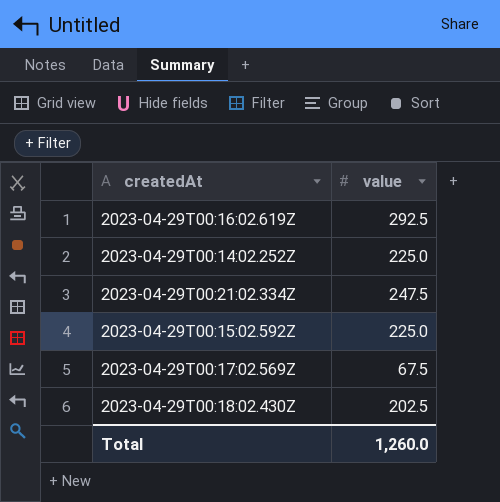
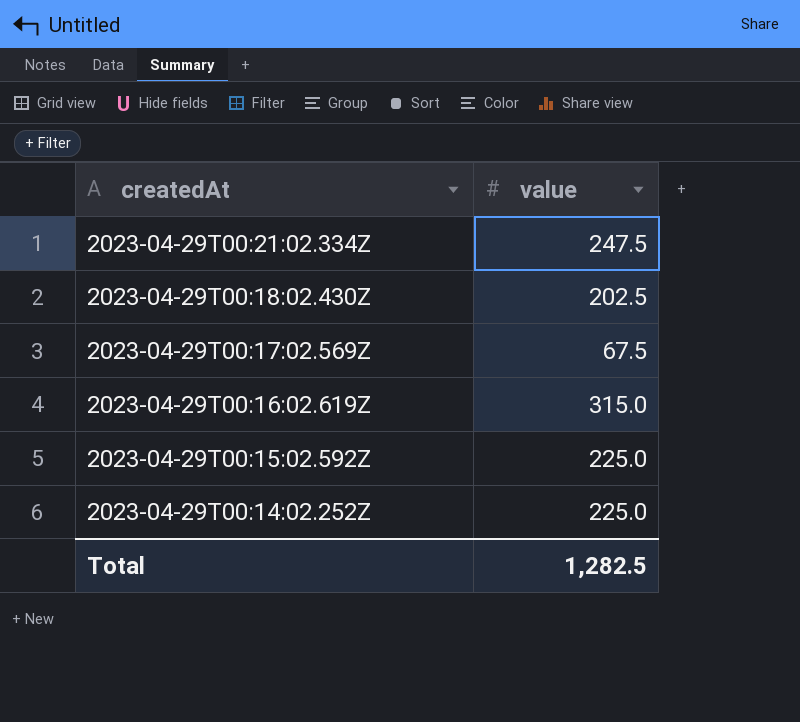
row order: none -> createdAt descending
2023-04-29T00:16:02.619Z | value: 292.5 -> 315.0
Total | value: 1,260.0 -> 1,282.5

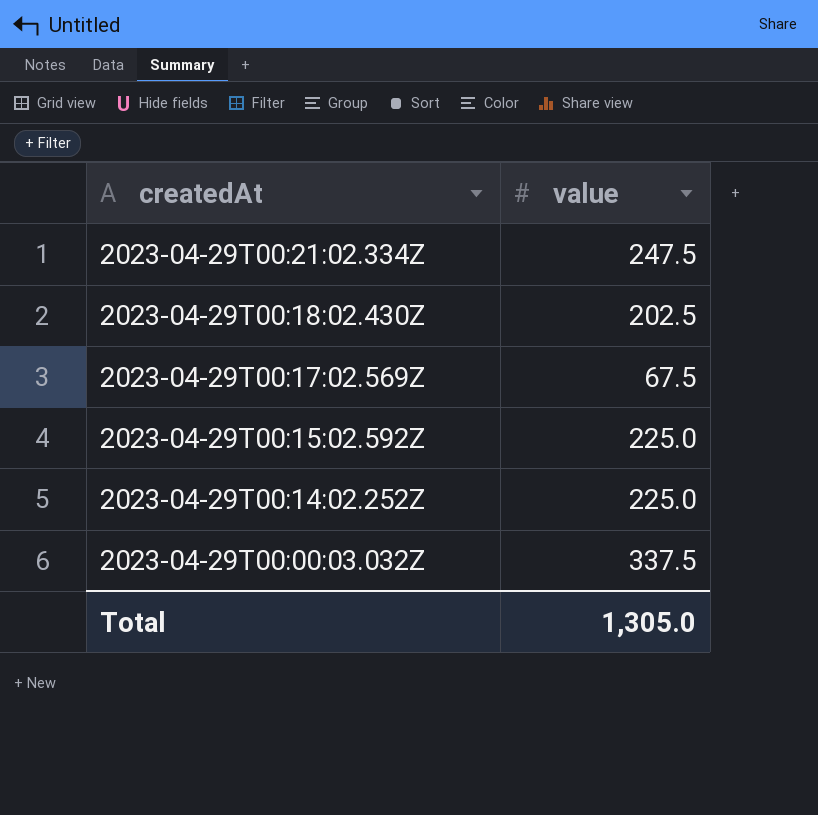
row 2023-04-29T00:16:02.619Z: 315.0 -> none
row 2023-04-29T00:00:03.032Z: none -> 337.5
Total | value: 1,282.5 -> 1,305.0

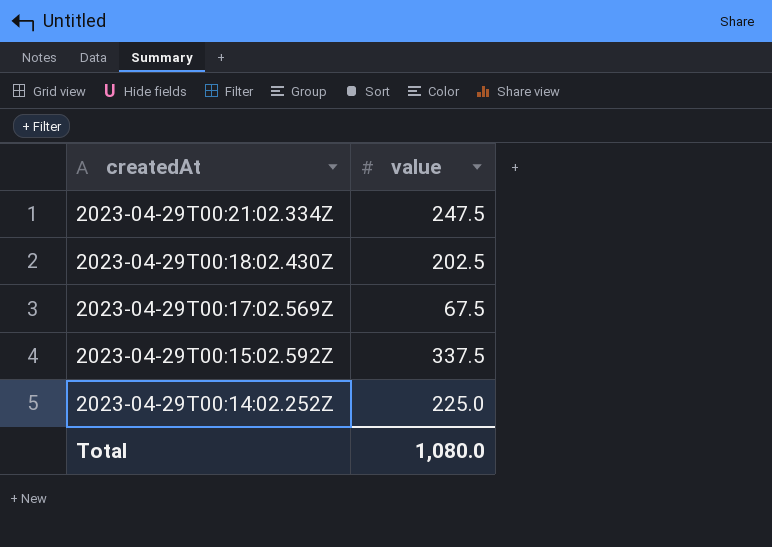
row 2023-04-29T00:00:03.032Z: 337.5 -> none
2023-04-29T00:15:02.592Z | value: 225.0 -> 337.5
Total | value: 1,305.0 -> 1,080.0

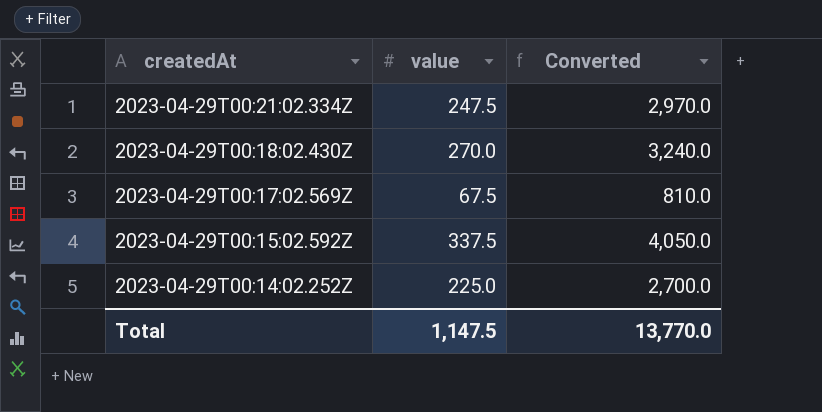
column Converted | formula: none -> [value] * 12
2023-04-29T00:18:02.430Z | value: 202.5 -> 270.0
Total | value: 1,080.0 -> 1,147.5

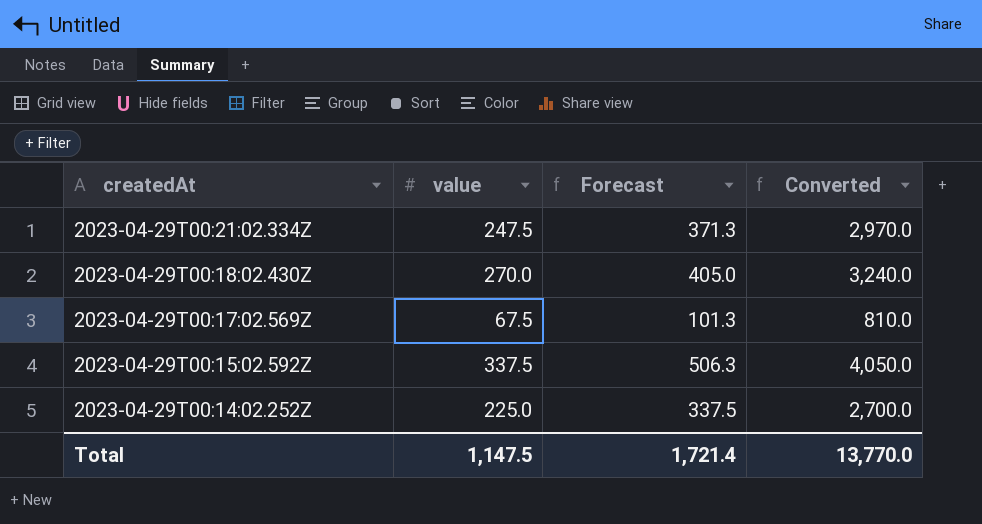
column Forecast | formula: none -> [value] * 1.5

